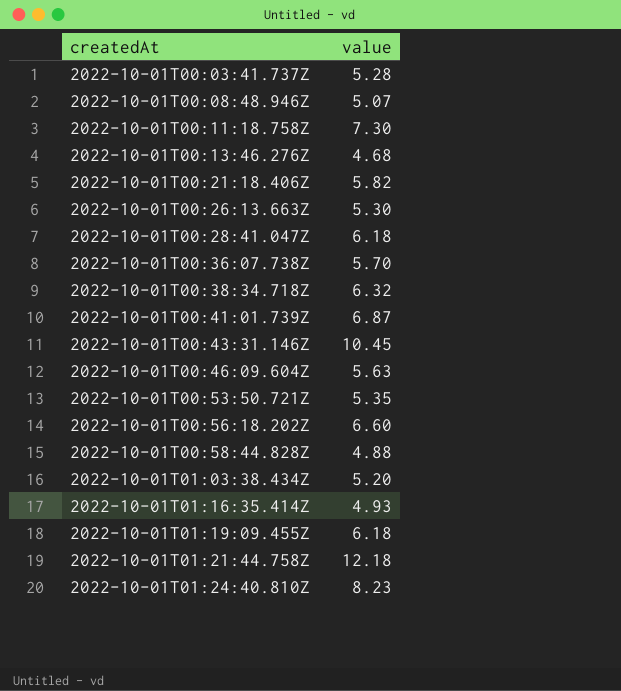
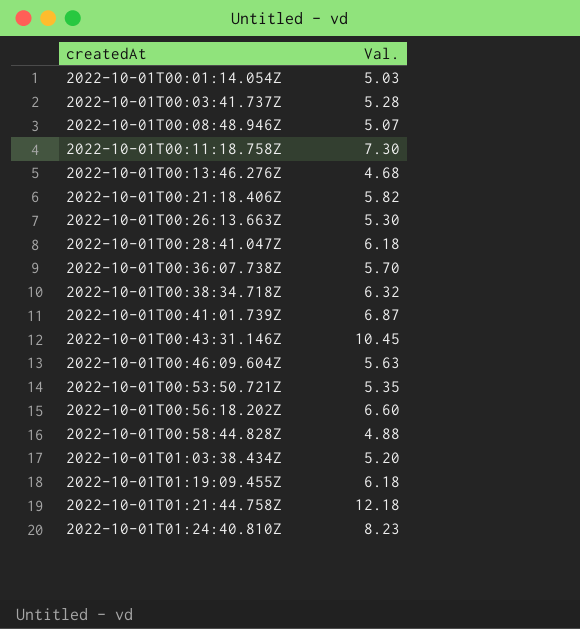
column name: value -> Val.
row 2022-10-01T01:16:35.414Z: 4.93 -> none
row 2022-10-01T00:01:14.054Z: none -> 5.03

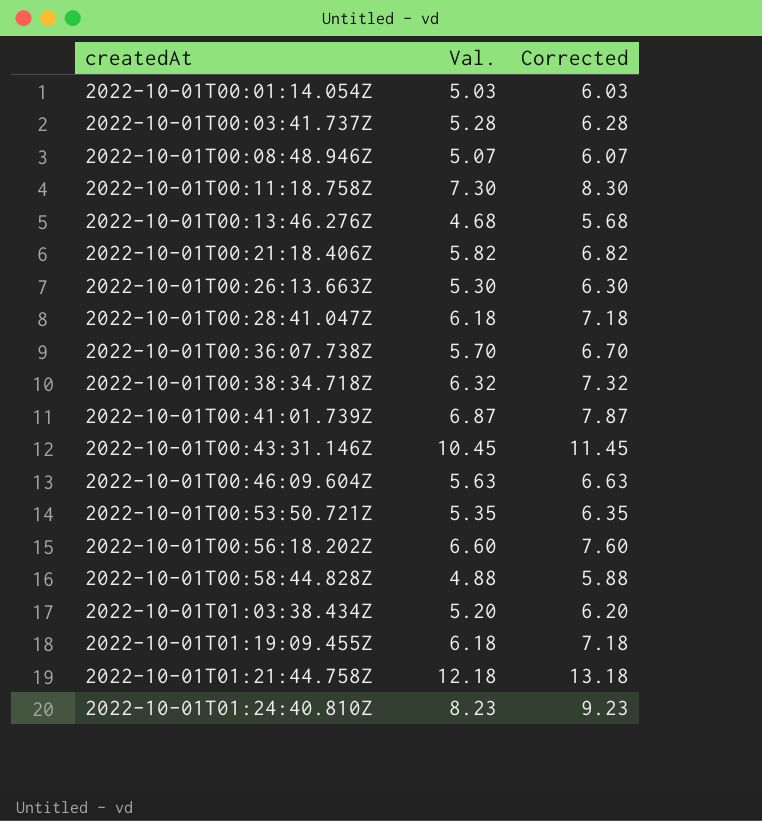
column Corrected | formula: none -> [Val.] + 1

